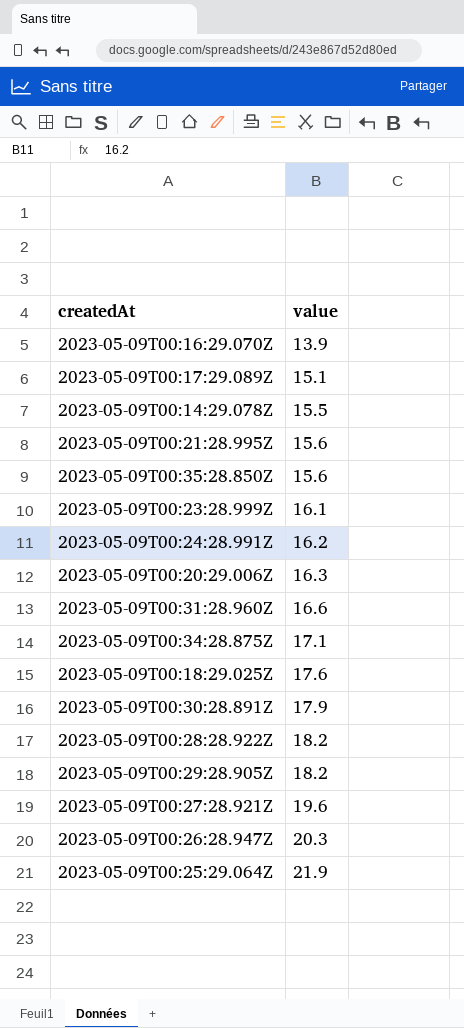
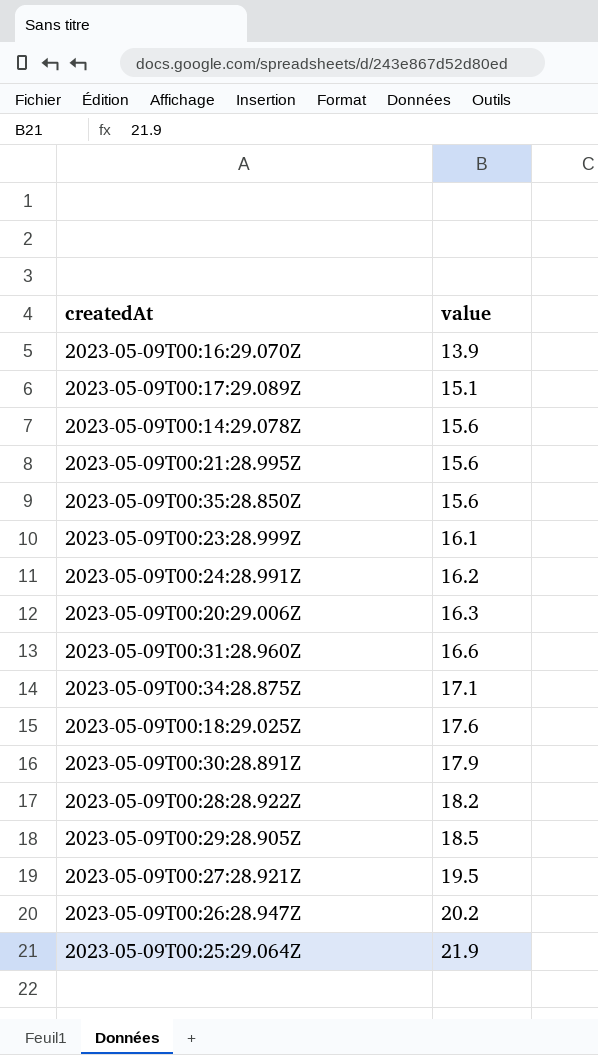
2023-05-09T00:14:29.078Z | value: 15.5 -> 15.6
2023-05-09T00:29:28.905Z | value: 18.2 -> 18.5
2023-05-09T00:27:28.921Z | value: 19.6 -> 19.5
2023-05-09T00:26:28.947Z | value: 20.3 -> 20.2

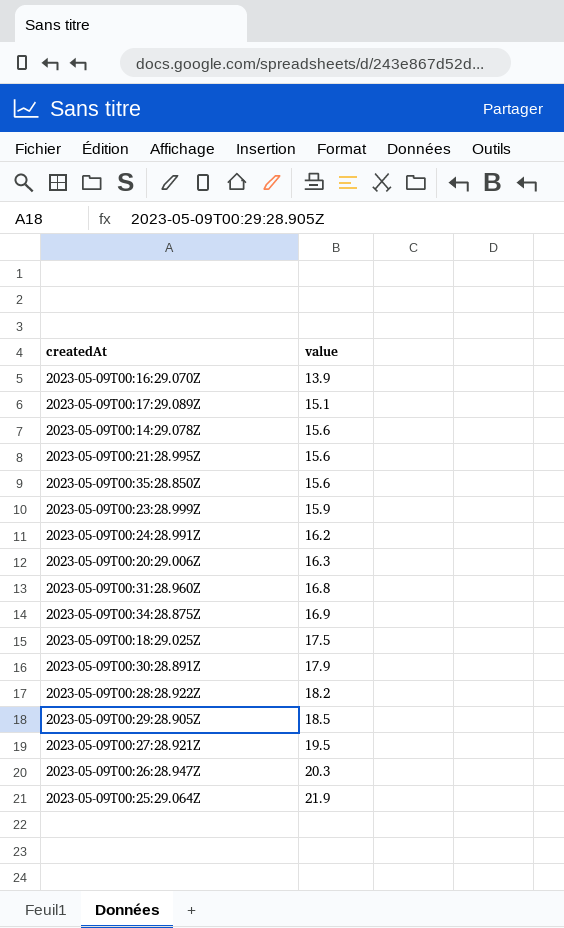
2023-05-09T00:23:28.999Z | value: 16.1 -> 15.9
2023-05-09T00:31:28.960Z | value: 16.6 -> 16.8
2023-05-09T00:34:28.875Z | value: 17.1 -> 16.9
2023-05-09T00:18:29.025Z | value: 17.6 -> 17.5
2023-05-09T00:26:28.947Z | value: 20.2 -> 20.3

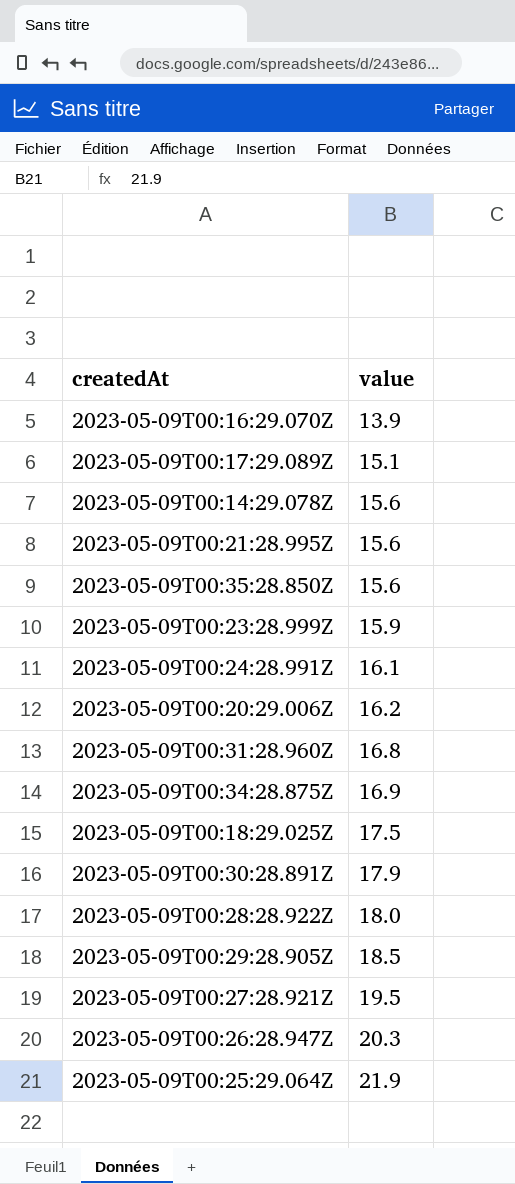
2023-05-09T00:24:28.991Z | value: 16.2 -> 16.1
2023-05-09T00:20:29.006Z | value: 16.3 -> 16.2
2023-05-09T00:28:28.922Z | value: 18.2 -> 18.0

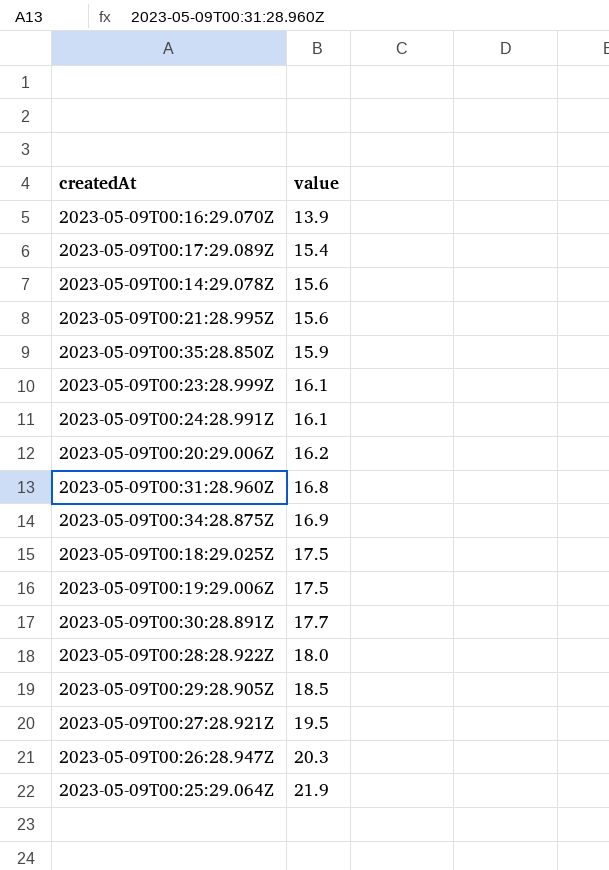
2023-05-09T00:17:29.089Z | value: 15.1 -> 15.4
2023-05-09T00:35:28.850Z | value: 15.6 -> 15.9
2023-05-09T00:23:28.999Z | value: 15.9 -> 16.1
row 2023-05-09T00:19:29.006Z: none -> 17.5
2023-05-09T00:30:28.891Z | value: 17.9 -> 17.7

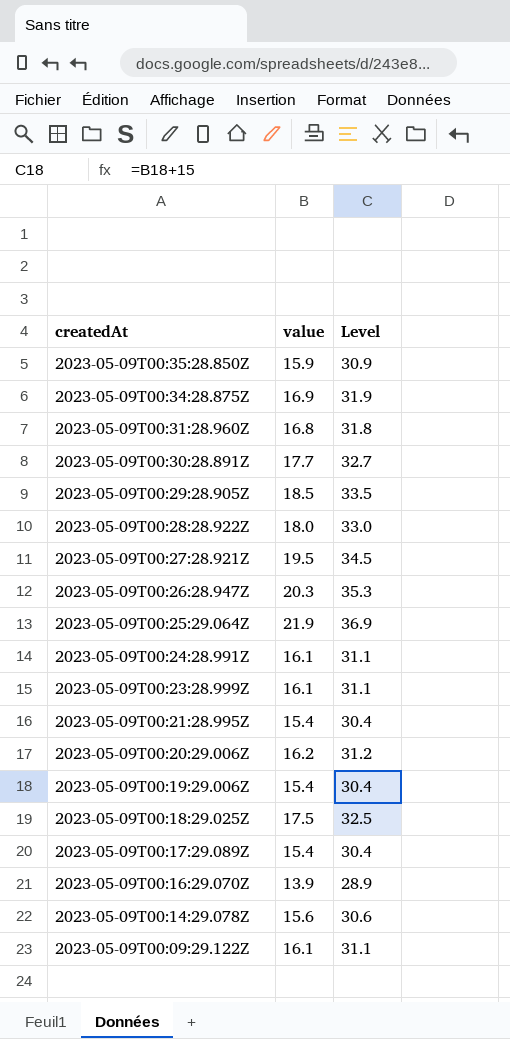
row order: value ascending -> createdAt descending
column Level | formula: none -> [value] + 15
2023-05-09T00:21:28.995Z | value: 15.6 -> 15.4
2023-05-09T00:19:29.006Z | value: 17.5 -> 15.4
row 2023-05-09T00:09:29.122Z: none -> 16.1 | 31.1

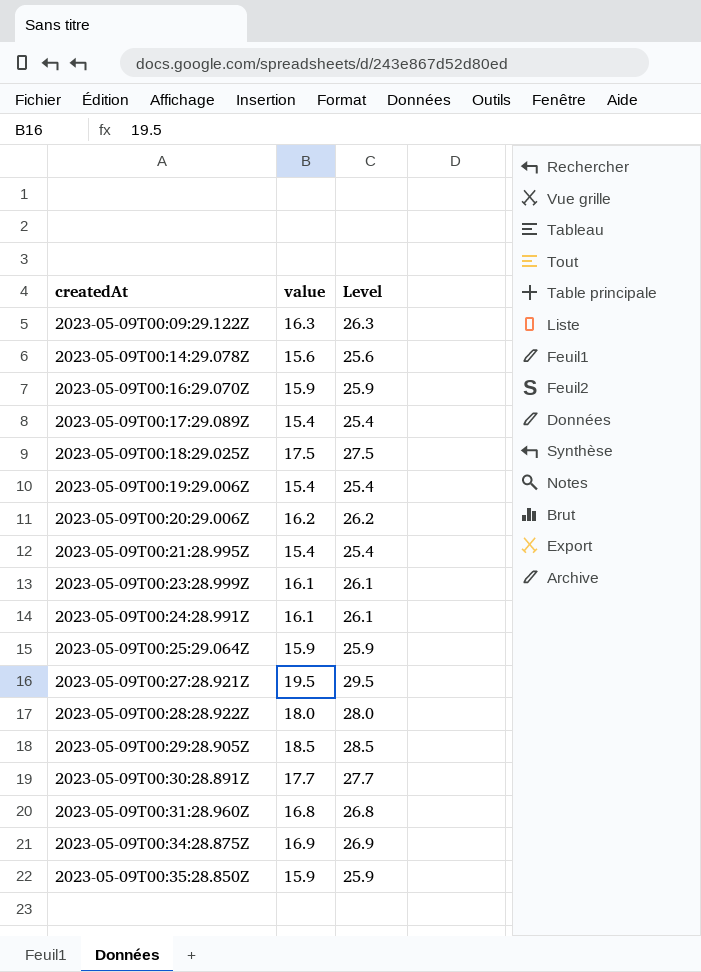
row order: createdAt descending -> createdAt ascending
column Level | formula: [value] + 15 -> [value] + 10
row 2023-05-09T00:26:28.947Z: 20.3 | 35.3 -> none
2023-05-09T00:09:29.122Z | value: 16.1 -> 16.3
2023-05-09T00:16:29.070Z | value: 13.9 -> 15.9
2023-05-09T00:25:29.064Z | value: 21.9 -> 15.9

